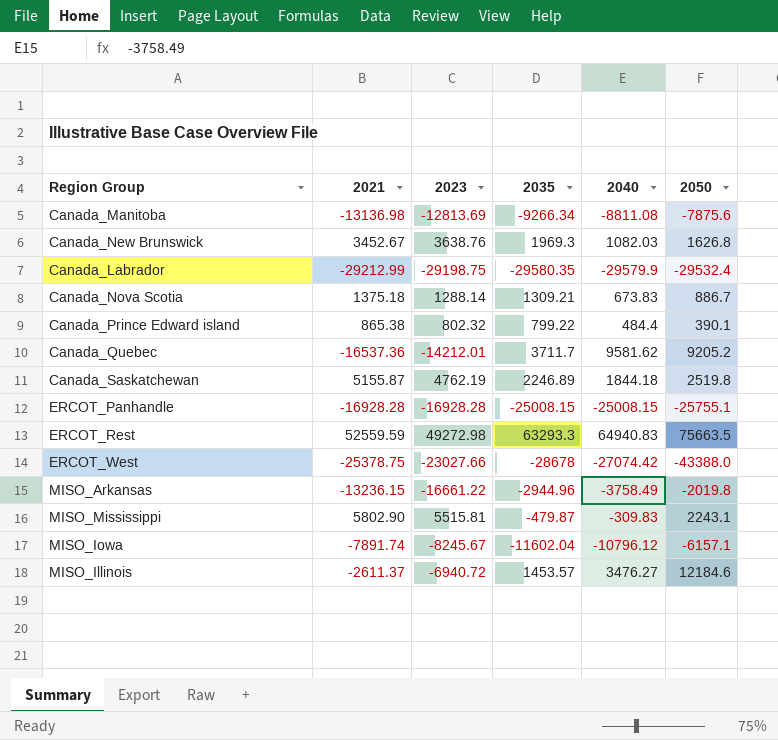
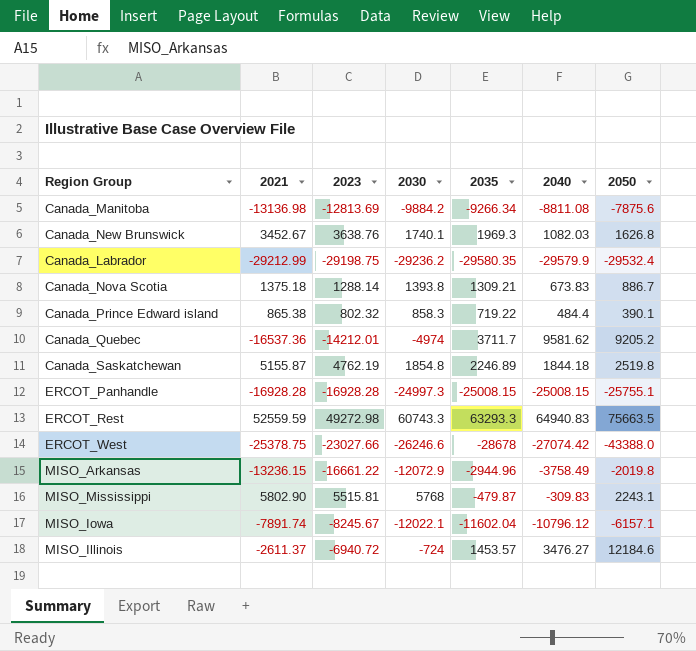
column 2030 | position: none -> 4
Canada_Prince Edward island | 2035: 799.22 -> 719.22

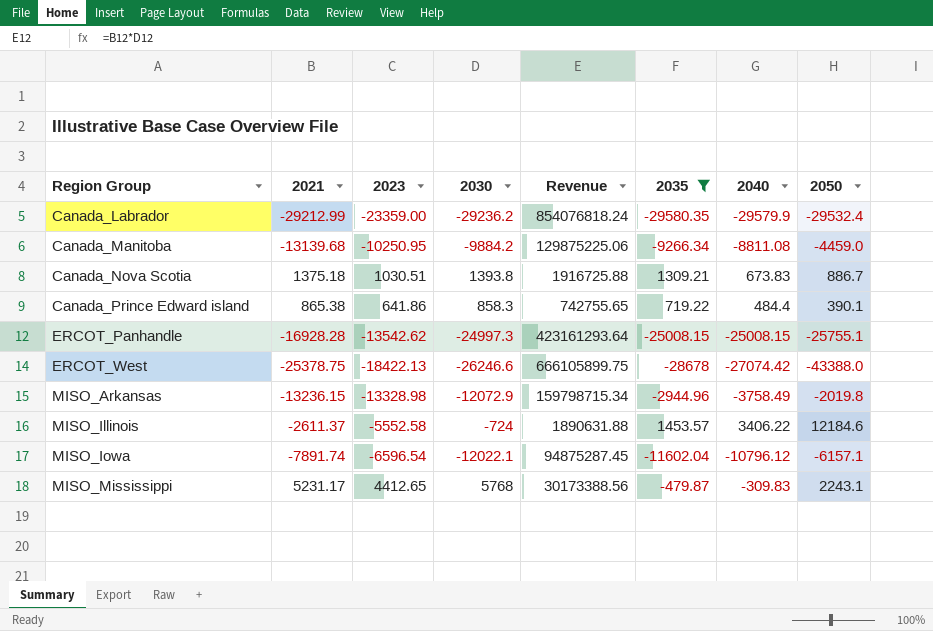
filter: none -> 2035 <= 1453.57
row order: none -> Region Group ascending
column Revenue | formula: none -> [2021] * [2030]
Canada_Labrador | 2023: -29198.75 -> -23359.00
Canada_Manitoba | 2021: -13136.98 -> -13139.68
Canada_Manitoba | 2023: -12813.69 -> -10250.95
Canada_Manitoba | 2050: -7875.6 -> -4459.0
Canada_Nova Scotia | 2023: 1288.14 -> 1030.51
Canada_Prince Edward island | 2023: 802.32 -> 641.86
ERCOT_Panhandle | 2023: -16928.28 -> -13542.62
ERCOT_West | 2023: -23027.66 -> -18422.13
MISO_Arkansas | 2023: -16661.22 -> -13328.98
MISO_Illinois | 2023: -6940.72 -> -5552.58
MISO_Illinois | 2040: 3476.27 -> 3406.22
MISO_Iowa | 2023: -8245.67 -> -6596.54
MISO_Mississippi | 2021: 5802.90 -> 5231.17
MISO_Mississippi | 2023: 5515.81 -> 4412.65

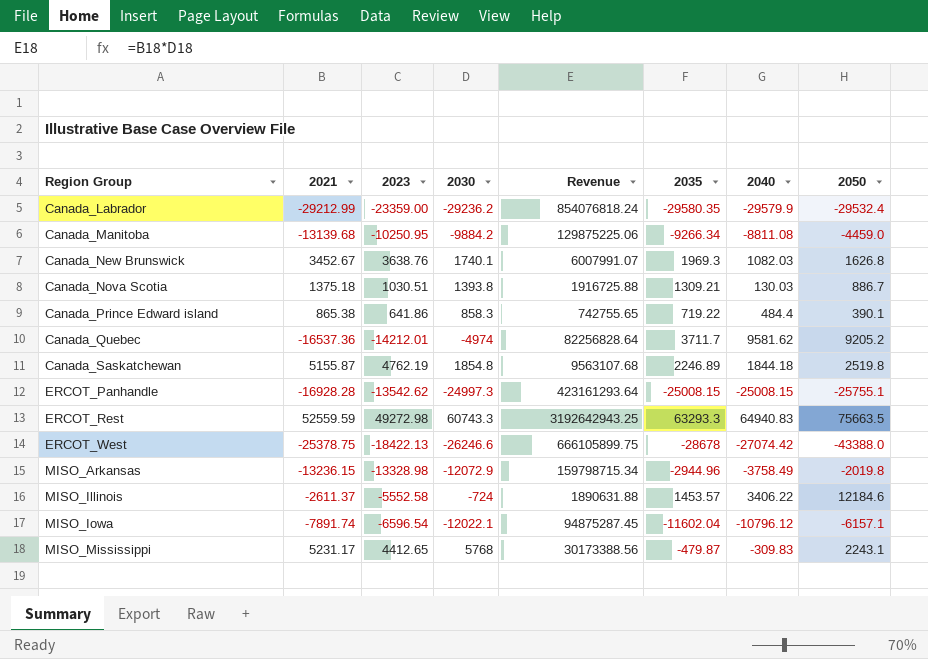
filter: 2035 <= 1453.57 -> none
Canada_Nova Scotia | 2040: 673.83 -> 130.03

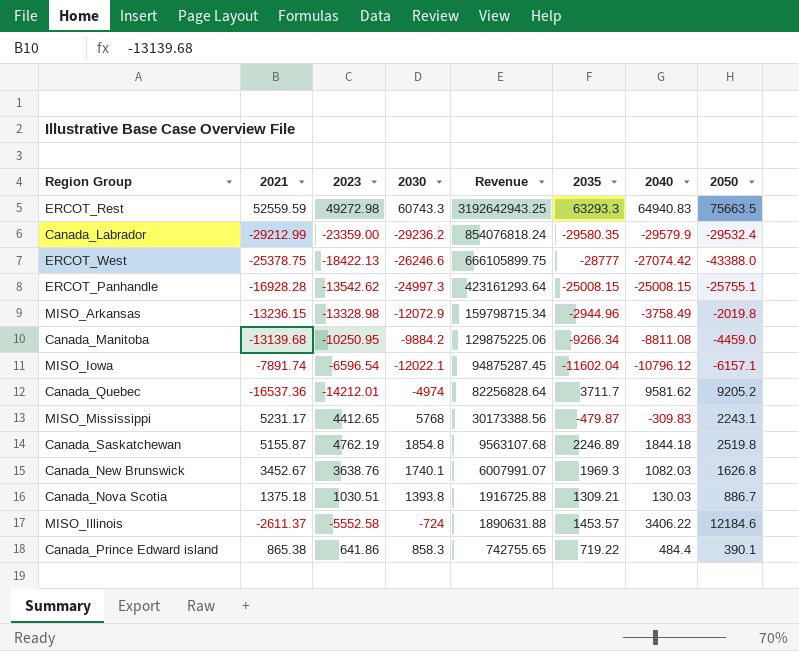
row order: Region Group ascending -> Revenue descending
ERCOT_West | 2035: -28678 -> -28777

